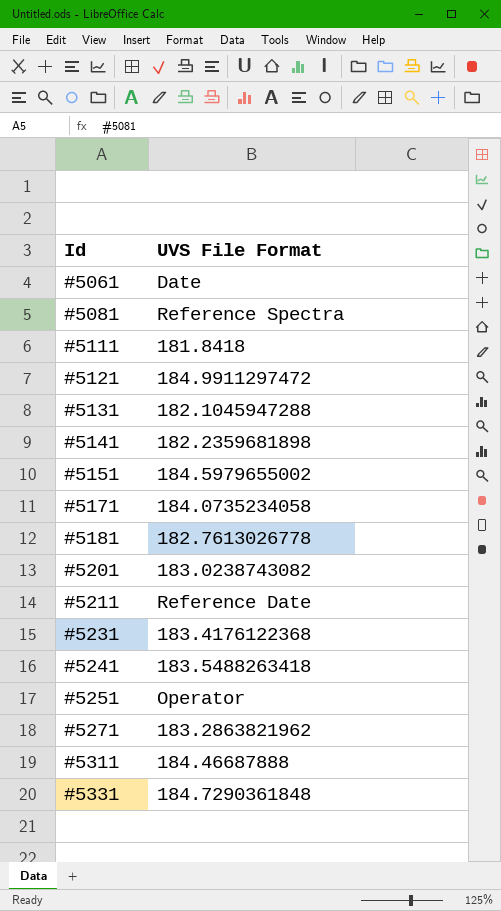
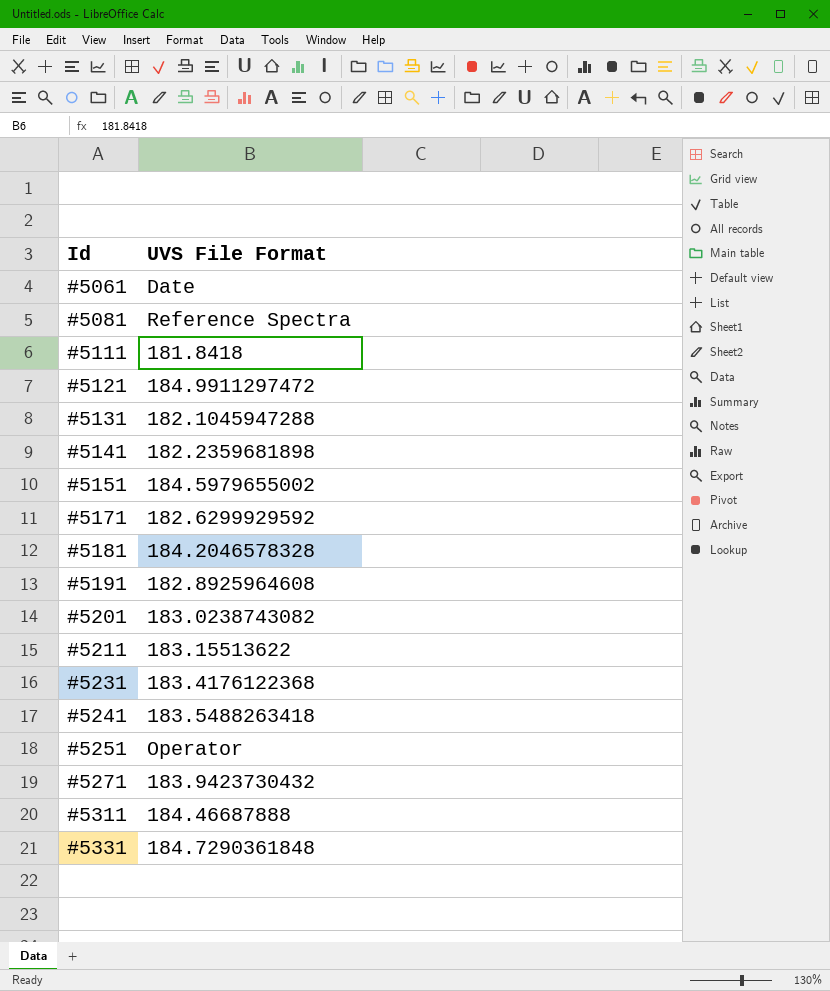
#5171 | UVS File Format: 184.0735234058 -> 182.6299929592
#5181 | UVS File Format: 182.7613026778 -> 184.2046578328
row #5191: none -> 182.8925964608
#5211 | UVS File Format: Reference Date -> 183.15513622
#5271 | UVS File Format: 183.2863821962 -> 183.9423730432

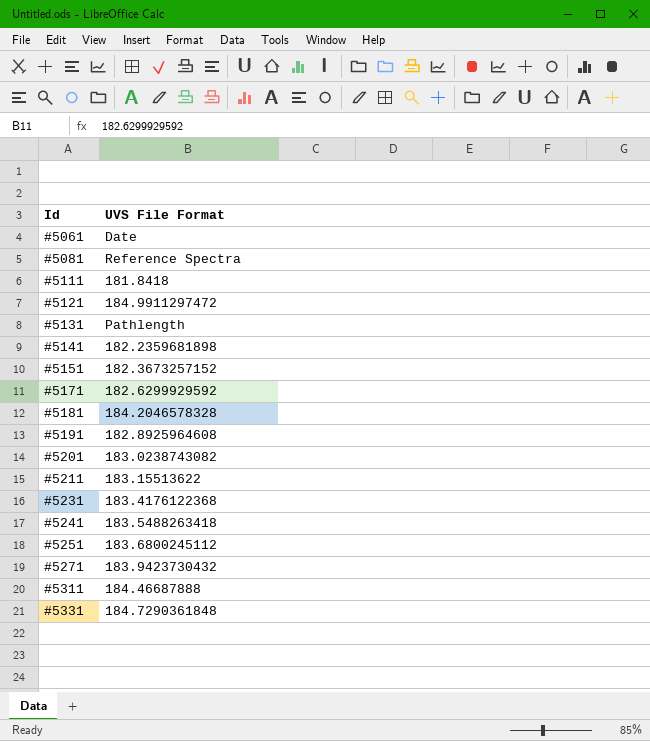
#5131 | UVS File Format: 182.1045947288 -> Pathlength
#5151 | UVS File Format: 184.5979655002 -> 182.3673257152
#5251 | UVS File Format: Operator -> 183.6800245112

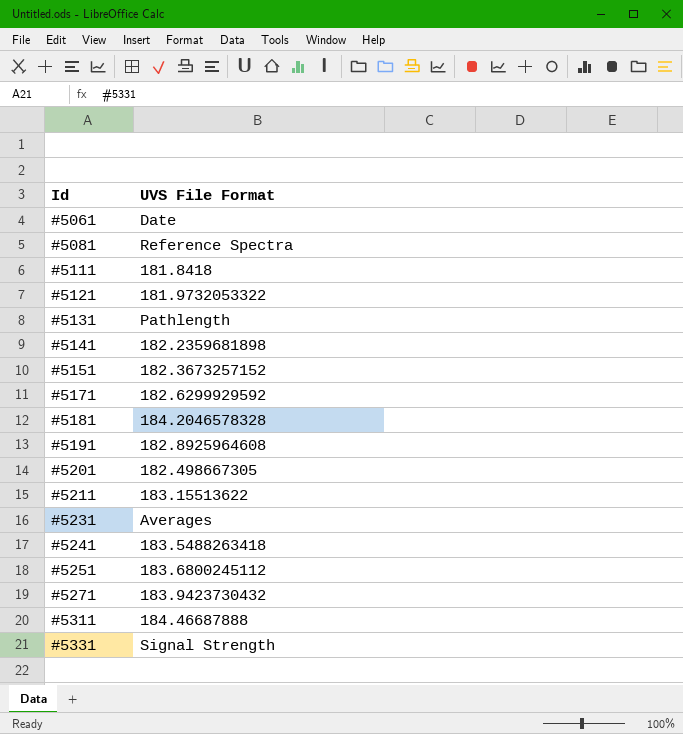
#5121 | UVS File Format: 184.9911297472 -> 181.9732053322
#5201 | UVS File Format: 183.0238743082 -> 182.498667305
#5231 | UVS File Format: 183.4176122368 -> Averages
#5331 | UVS File Format: 184.7290361848 -> Signal Strength

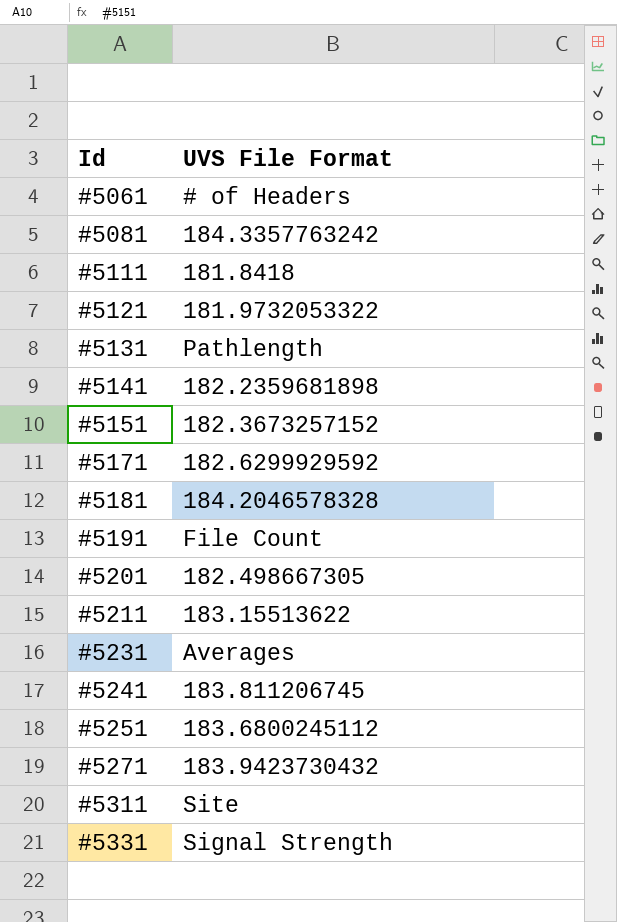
#5061 | UVS File Format: Date -> # of Headers
#5081 | UVS File Format: Reference Spectra -> 184.3357763242
#5191 | UVS File Format: 182.8925964608 -> File Count
#5241 | UVS File Format: 183.5488263418 -> 183.811206745
#5311 | UVS File Format: 184.46687888 -> Site

